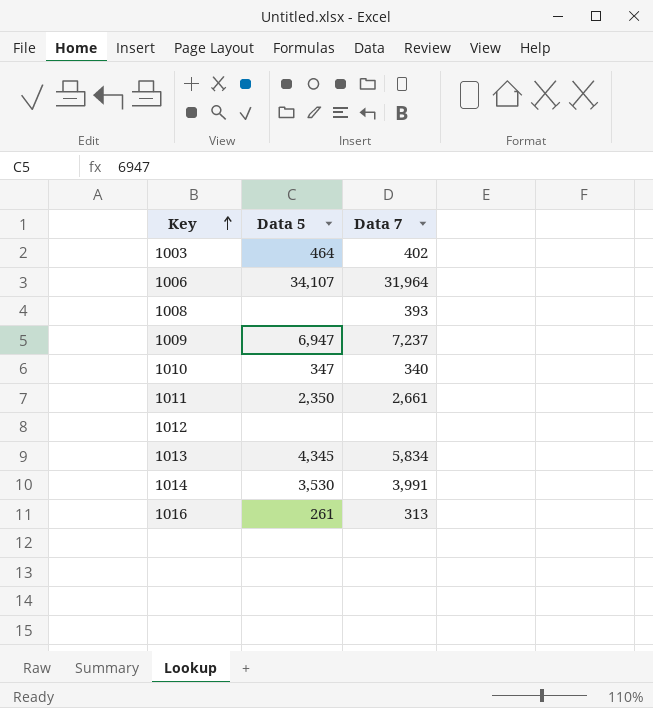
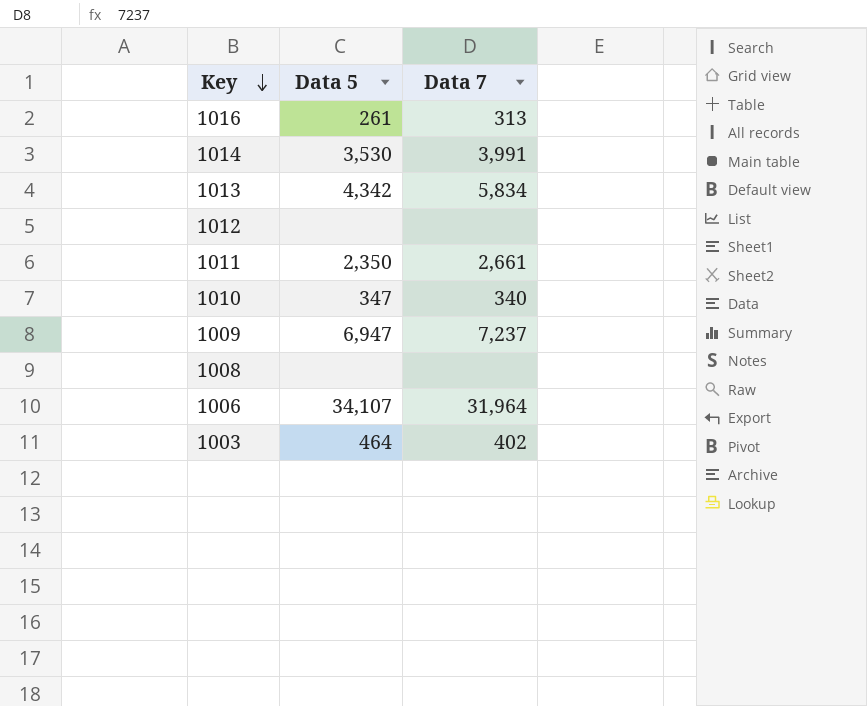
row order: Key ascending -> Key descending
1013 | Data 5: 4,345 -> 4,342
1008 | Data 7: 393 -> none

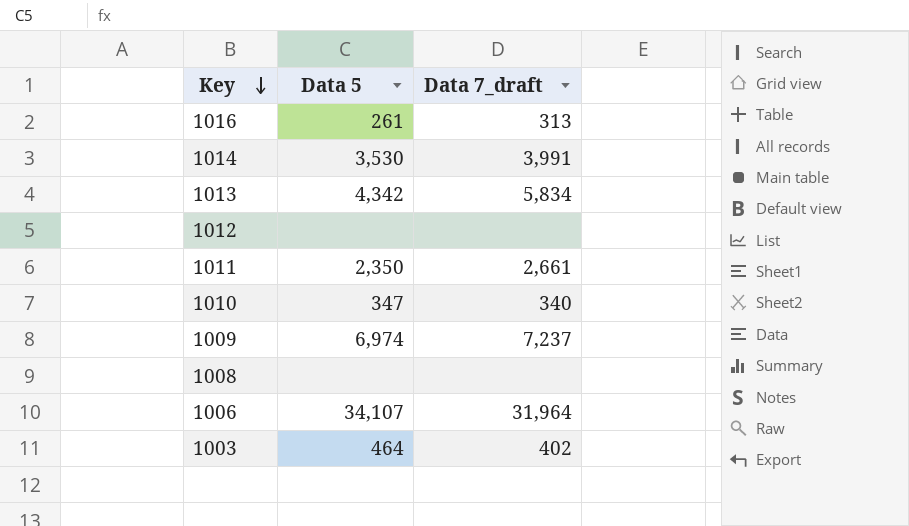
column name: Data 7 -> Data 7_draft
1009 | Data 5: 6,947 -> 6,974

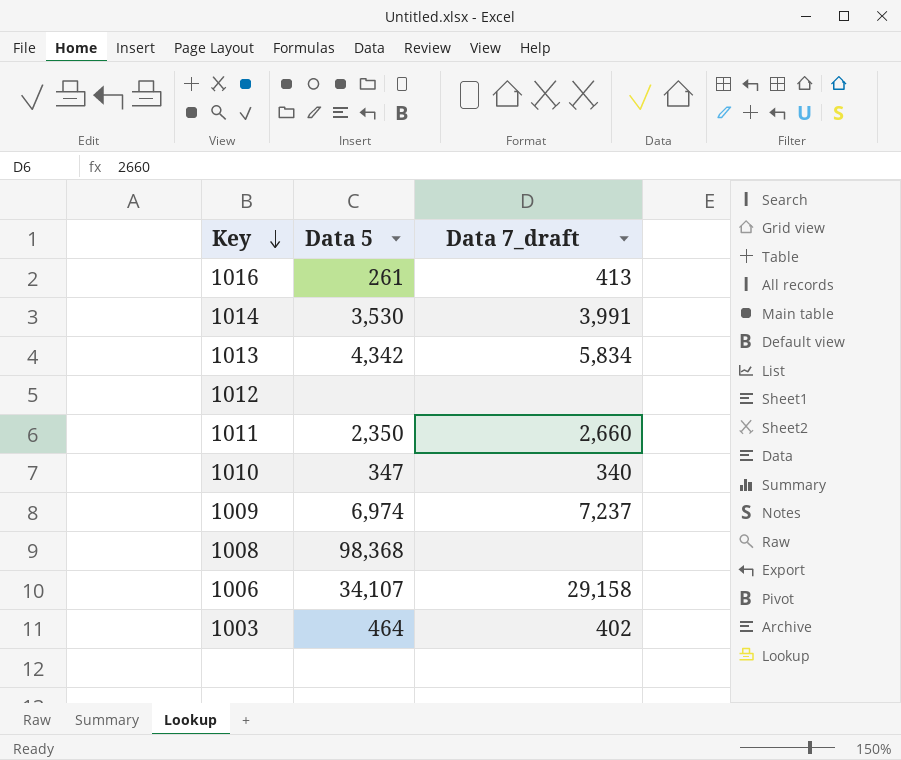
1016 | Data 7_draft: 313 -> 413
1011 | Data 7_draft: 2,661 -> 2,660
1008 | Data 5: none -> 98,368
1006 | Data 7_draft: 31,964 -> 29,158

